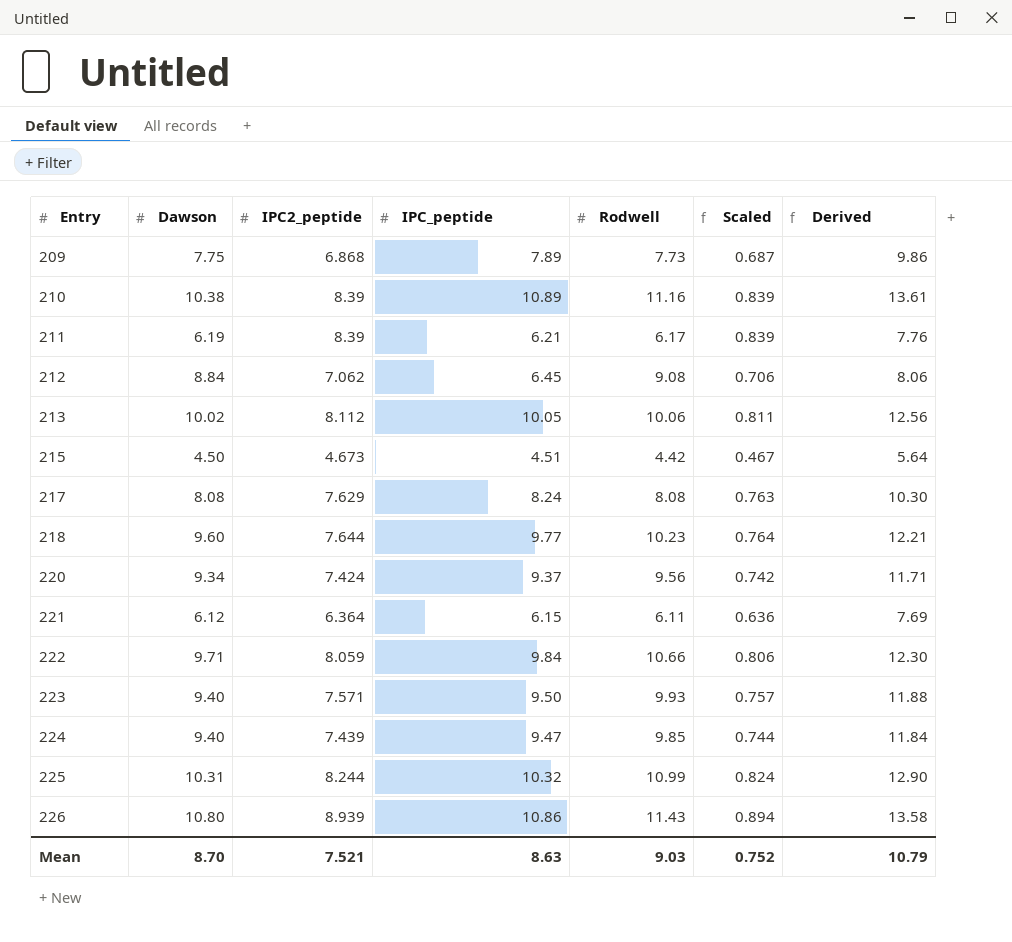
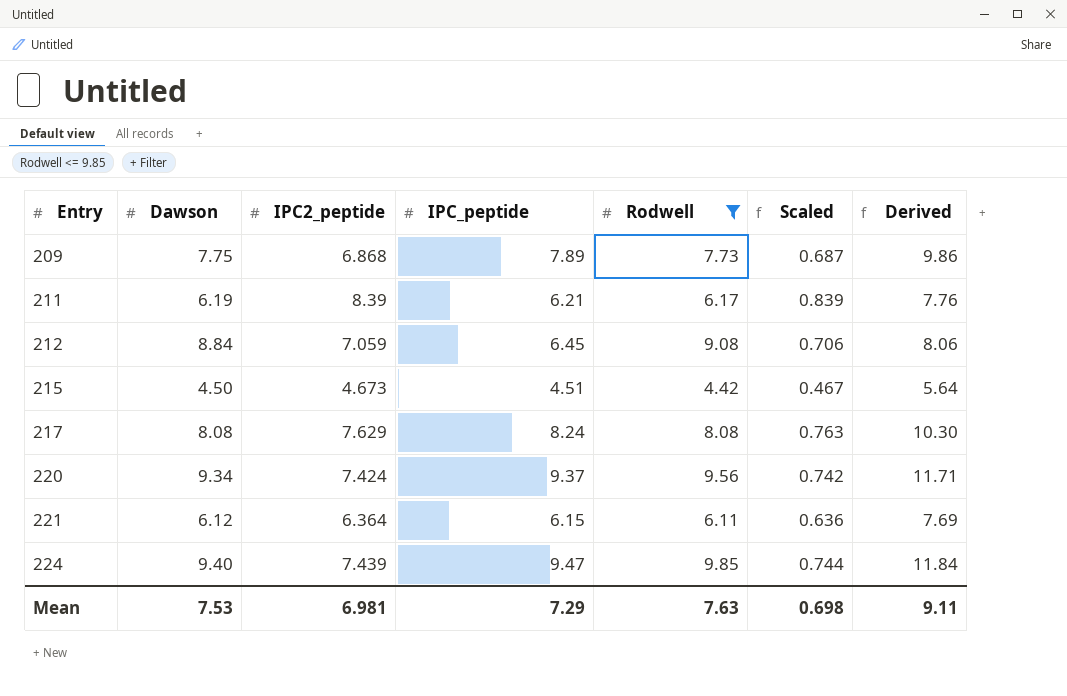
filter: none -> Rodwell <= 9.85
212 | IPC2_peptide: 7.062 -> 7.059
Mean | Dawson: 8.70 -> 7.53
Mean | IPC2_peptide: 7.521 -> 6.981
Mean | IPC_peptide: 8.63 -> 7.29
Mean | Rodwell: 9.03 -> 7.63
Mean | Scaled: 0.752 -> 0.698
Mean | Derived: 10.79 -> 9.11

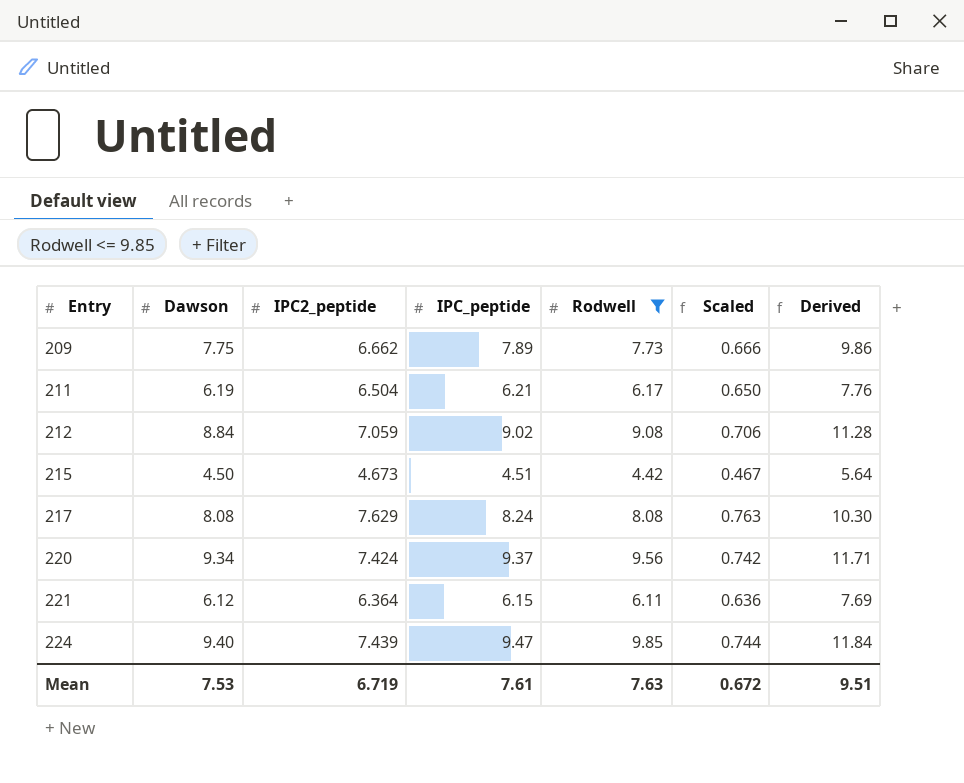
209 | IPC2_peptide: 6.868 -> 6.662
209 | Scaled: 0.687 -> 0.666
211 | IPC2_peptide: 8.39 -> 6.504
211 | Scaled: 0.839 -> 0.650
212 | IPC_peptide: 6.45 -> 9.02
212 | Derived: 8.06 -> 11.28
Mean | IPC2_peptide: 6.981 -> 6.719
Mean | IPC_peptide: 7.29 -> 7.61
Mean | Scaled: 0.698 -> 0.672
Mean | Derived: 9.11 -> 9.51

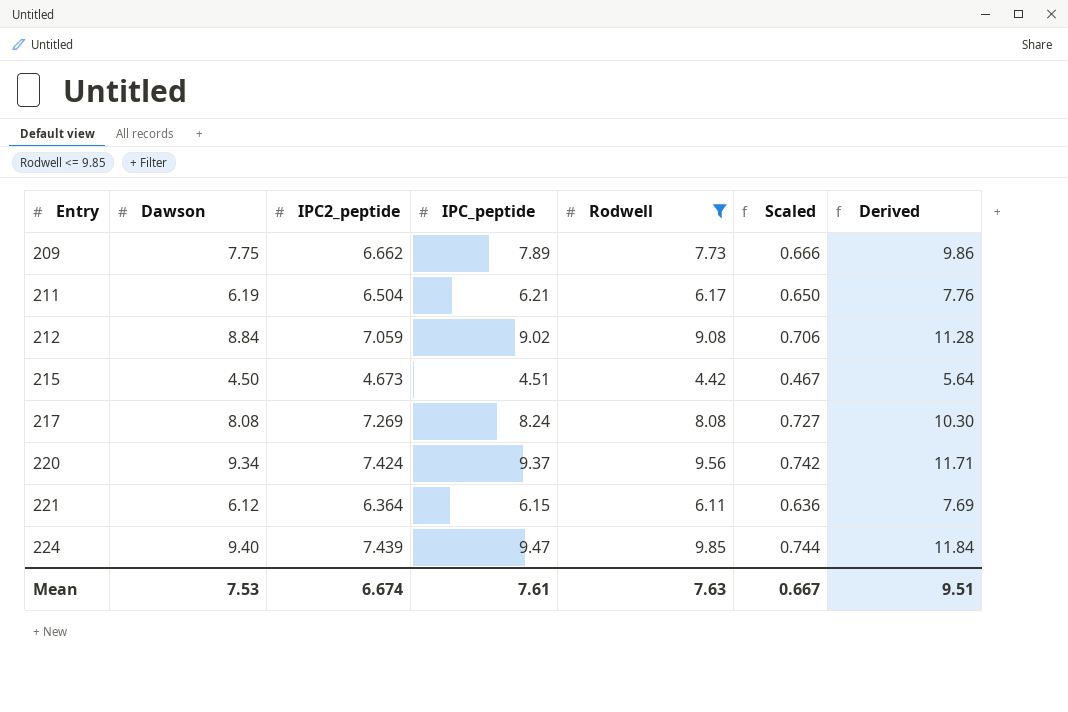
217 | IPC2_peptide: 7.629 -> 7.269
217 | Scaled: 0.763 -> 0.727
Mean | IPC2_peptide: 6.719 -> 6.674
Mean | Scaled: 0.672 -> 0.667

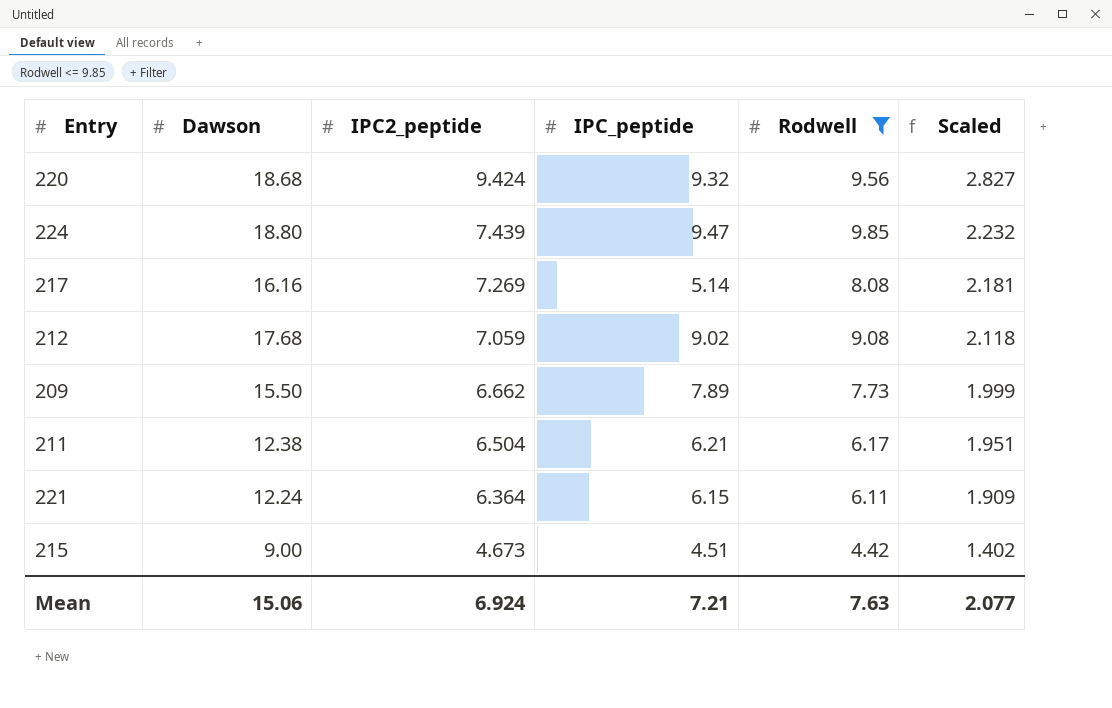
row order: Entry ascending -> IPC2_peptide descending
column Derived | formula: [IPC_peptide] * 1.25 -> none
column Scaled | formula: [IPC2_peptide] * 0.1 -> [IPC2_peptide] * 0.3
220 | Dawson: 9.34 -> 18.68
220 | IPC2_peptide: 7.424 -> 9.424
220 | IPC_peptide: 9.37 -> 9.32
224 | Dawson: 9.40 -> 18.80
217 | Dawson: 8.08 -> 16.16
217 | IPC_peptide: 8.24 -> 5.14
212 | Dawson: 8.84 -> 17.68
209 | Dawson: 7.75 -> 15.50
211 | Dawson: 6.19 -> 12.38
221 | Dawson: 6.12 -> 12.24
215 | Dawson: 4.50 -> 9.00
Mean | Dawson: 7.53 -> 15.06
Mean | IPC2_peptide: 6.674 -> 6.924
Mean | IPC_peptide: 7.61 -> 7.21
Mean | Scaled: 0.667 -> 2.077

